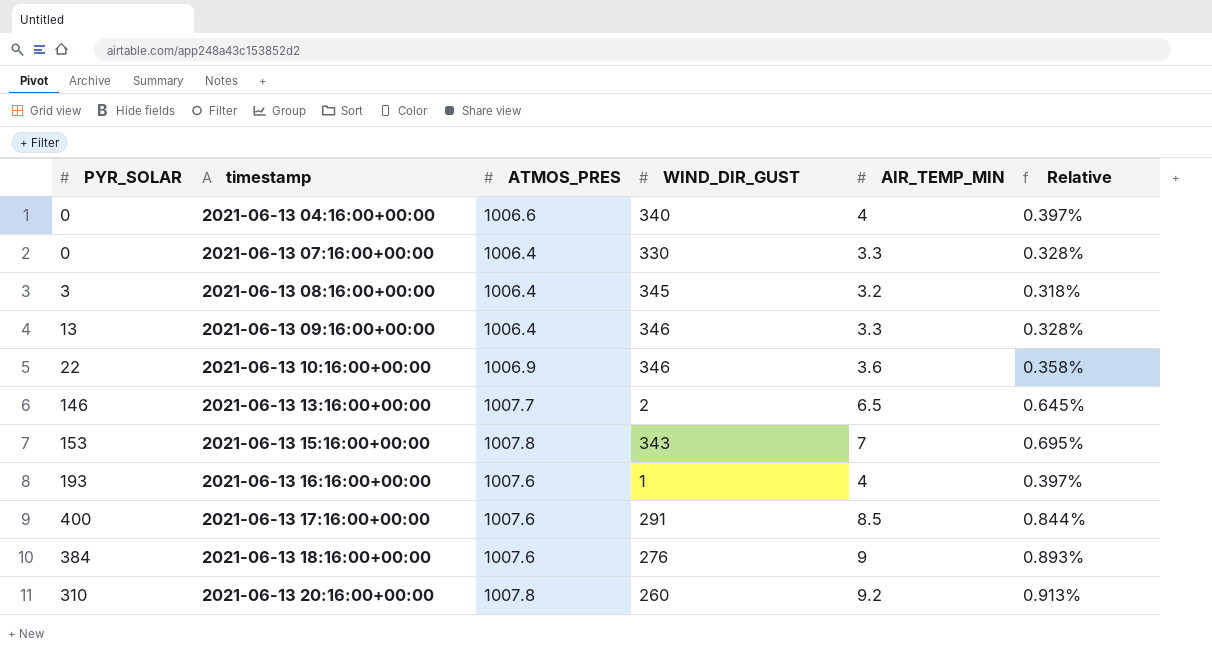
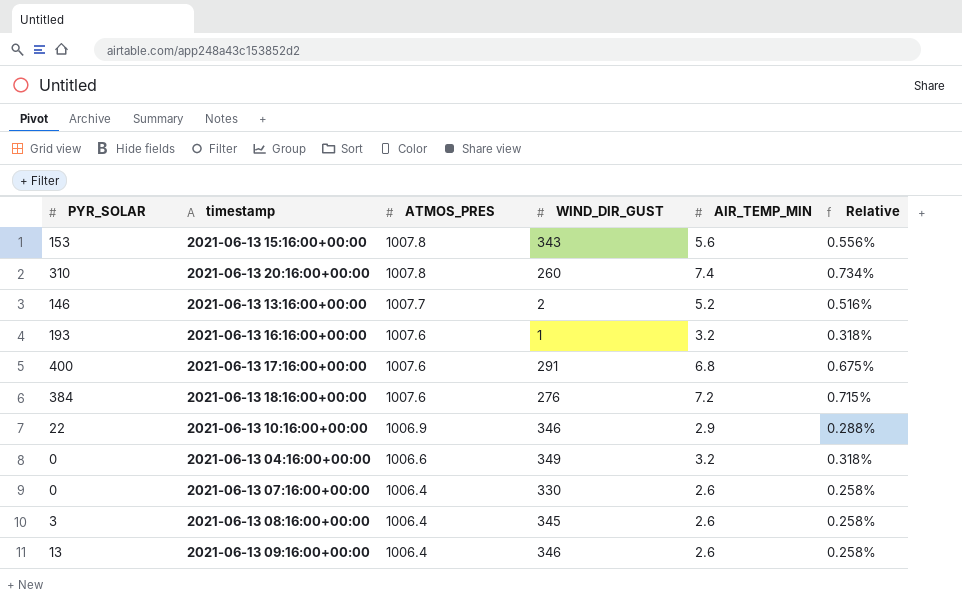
row order: timestamp ascending -> ATMOS_PRES descending
2021-06-13 15:16:00+00:00 | AIR_TEMP_MIN: 7 -> 5.6
2021-06-13 15:16:00+00:00 | Relative: 0.695% -> 0.556%
2021-06-13 20:16:00+00:00 | AIR_TEMP_MIN: 9.2 -> 7.4
2021-06-13 20:16:00+00:00 | Relative: 0.913% -> 0.734%
2021-06-13 13:16:00+00:00 | AIR_TEMP_MIN: 6.5 -> 5.2
2021-06-13 13:16:00+00:00 | Relative: 0.645% -> 0.516%
2021-06-13 16:16:00+00:00 | AIR_TEMP_MIN: 4 -> 3.2
2021-06-13 16:16:00+00:00 | Relative: 0.397% -> 0.318%
2021-06-13 17:16:00+00:00 | AIR_TEMP_MIN: 8.5 -> 6.8
2021-06-13 17:16:00+00:00 | Relative: 0.844% -> 0.675%
2021-06-13 18:16:00+00:00 | AIR_TEMP_MIN: 9 -> 7.2
2021-06-13 18:16:00+00:00 | Relative: 0.893% -> 0.715%
2021-06-13 10:16:00+00:00 | AIR_TEMP_MIN: 3.6 -> 2.9
2021-06-13 10:16:00+00:00 | Relative: 0.358% -> 0.288%
2021-06-13 04:16:00+00:00 | WIND_DIR_GUST: 340 -> 349
2021-06-13 04:16:00+00:00 | AIR_TEMP_MIN: 4 -> 3.2
2021-06-13 04:16:00+00:00 | Relative: 0.397% -> 0.318%
2021-06-13 07:16:00+00:00 | AIR_TEMP_MIN: 3.3 -> 2.6
2021-06-13 07:16:00+00:00 | Relative: 0.328% -> 0.258%
2021-06-13 08:16:00+00:00 | AIR_TEMP_MIN: 3.2 -> 2.6
2021-06-13 08:16:00+00:00 | Relative: 0.318% -> 0.258%
2021-06-13 09:16:00+00:00 | AIR_TEMP_MIN: 3.3 -> 2.6
2021-06-13 09:16:00+00:00 | Relative: 0.328% -> 0.258%

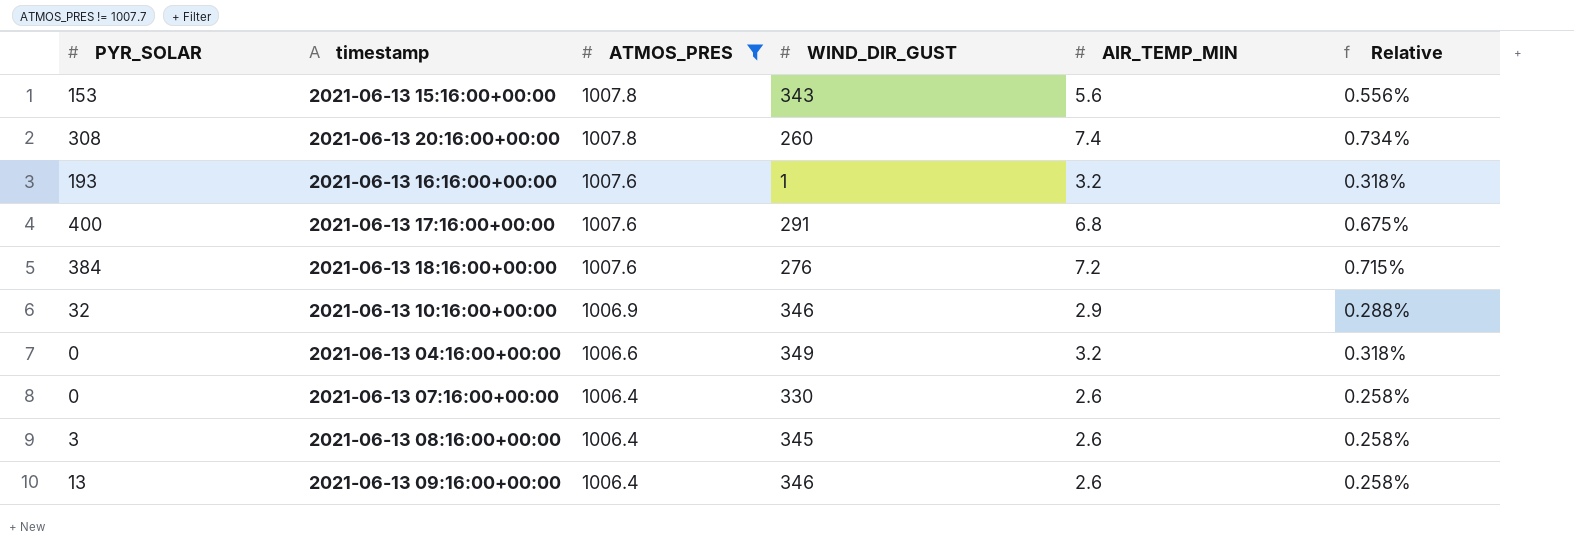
filter: none -> ATMOS_PRES != 1007.7
2021-06-13 20:16:00+00:00 | PYR_SOLAR: 310 -> 308
2021-06-13 10:16:00+00:00 | PYR_SOLAR: 22 -> 32

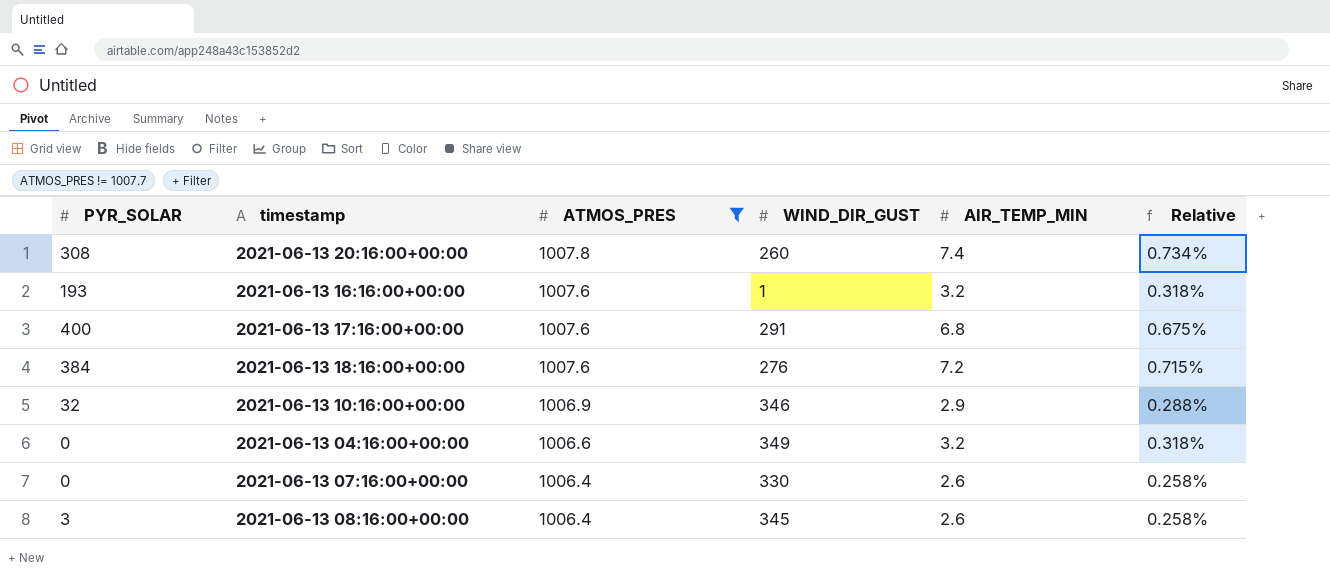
row 2021-06-13 15:16:00+00:00: 153 | 1007.8 | 343 | 5.6 | 0.556% -> none
row 2021-06-13 09:16:00+00:00: 13 | 1006.4 | 346 | 2.6 | 0.258% -> none

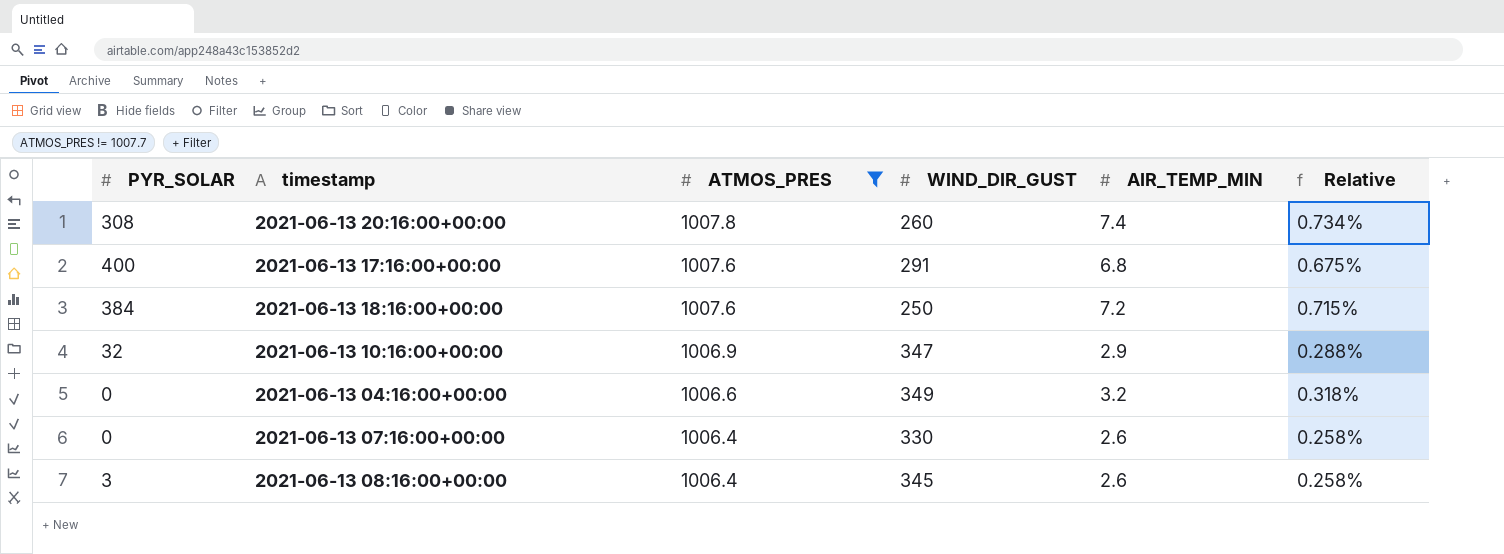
row 2021-06-13 16:16:00+00:00: 193 | 1007.6 | 1 | 3.2 | 0.318% -> none
2021-06-13 18:16:00+00:00 | WIND_DIR_GUST: 276 -> 250
2021-06-13 10:16:00+00:00 | WIND_DIR_GUST: 346 -> 347

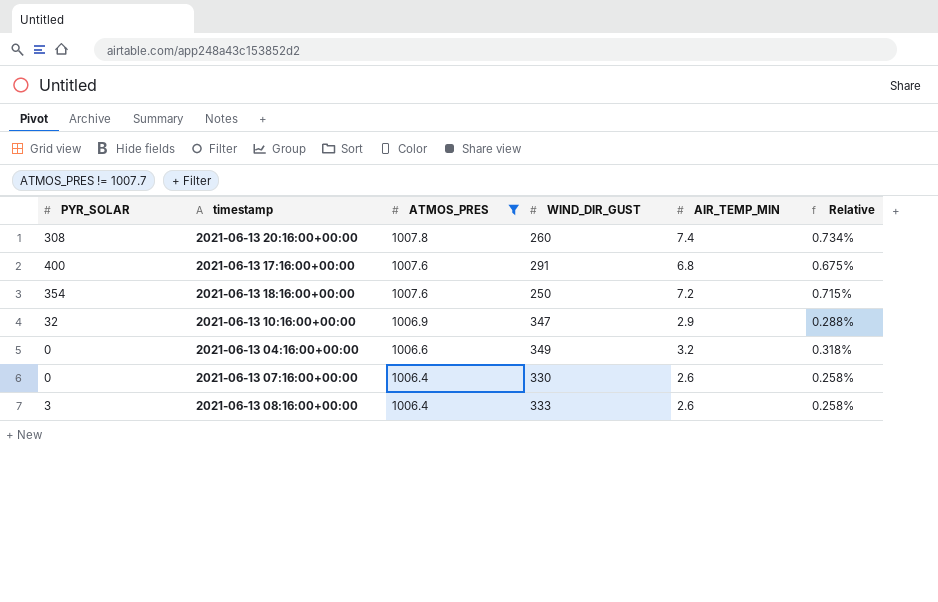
2021-06-13 18:16:00+00:00 | PYR_SOLAR: 384 -> 354
2021-06-13 08:16:00+00:00 | WIND_DIR_GUST: 345 -> 333

